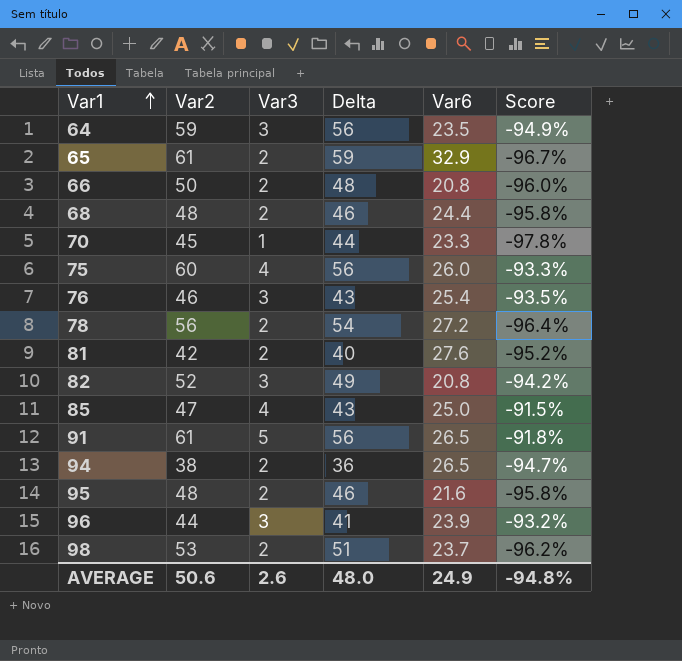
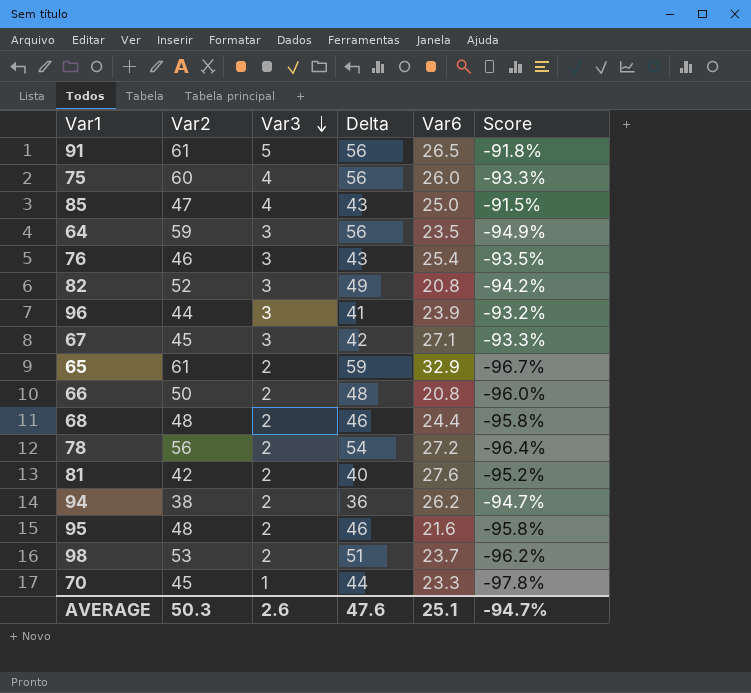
row order: Var1 ascending -> Var3 descending
row 67: none -> 45 | 3 | 42 | 27.1 | -93.3%
94 | Var6: 26.5 -> 26.2
AVERAGE | Var2: 50.6 -> 50.3
AVERAGE | Delta: 48.0 -> 47.6
AVERAGE | Var6: 24.9 -> 25.1
AVERAGE | Score: -94.8% -> -94.7%

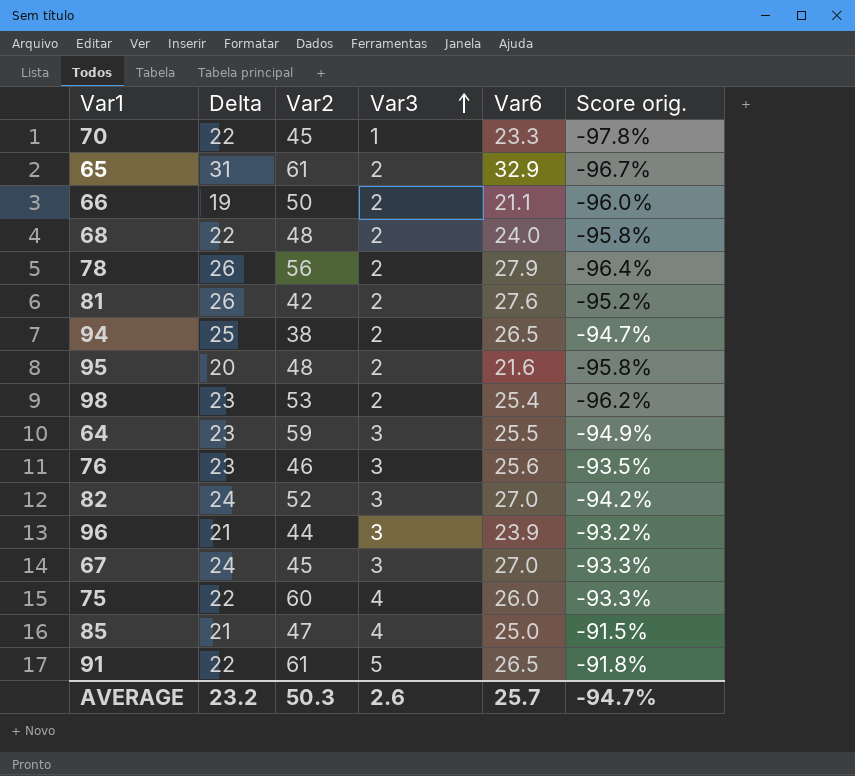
row order: Var3 descending -> Var3 ascending
column Delta | formula: [Var2] - [Var3] -> [Var6] - [Var3]
column Delta | position: 4 -> 2
column name: Score -> Score orig.
66 | Var6: 20.8 -> 21.1
68 | Var6: 24.4 -> 24.0
78 | Var6: 27.2 -> 27.9
94 | Var6: 26.2 -> 26.5
98 | Var6: 23.7 -> 25.4
64 | Var6: 23.5 -> 25.5
76 | Var6: 25.4 -> 25.6
82 | Var6: 20.8 -> 27.0
67 | Var6: 27.1 -> 27.0
AVERAGE | Delta: 47.6 -> 23.2
AVERAGE | Var6: 25.1 -> 25.7

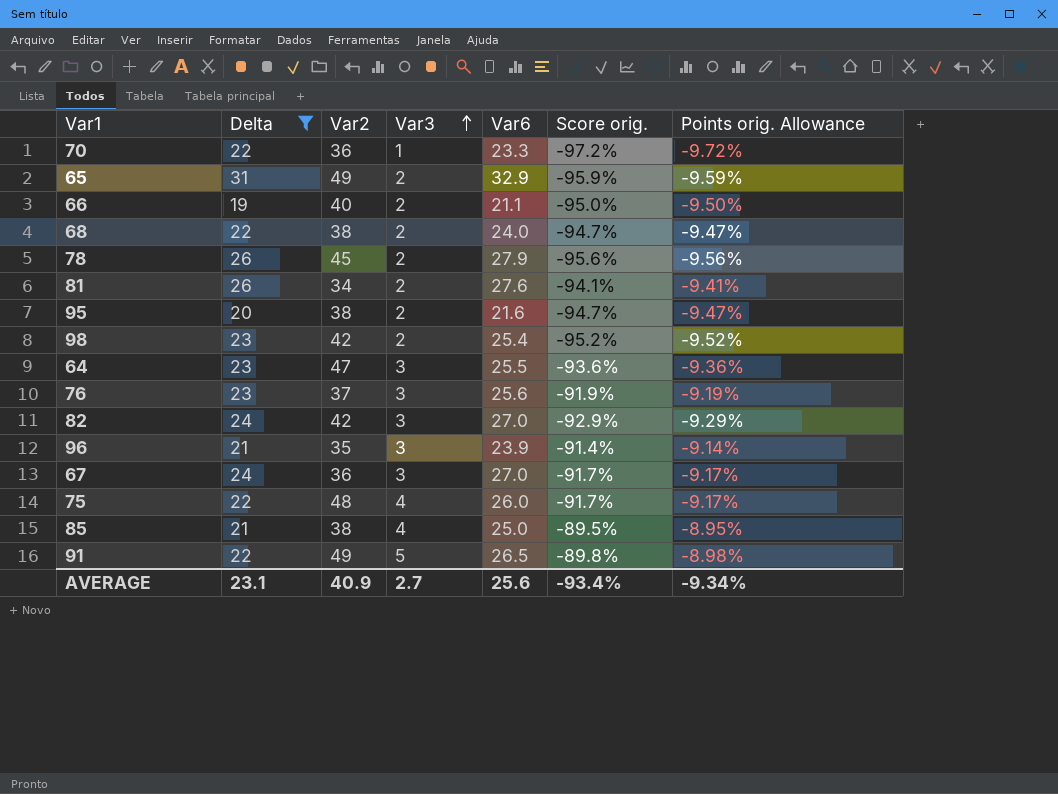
filter: none -> Delta != 25
column Points orig. Allowance | formula: none -> [Score orig.] * 0.1
70 | Var2: 45 -> 36
70 | Score orig.: -97.8% -> -97.2%
65 | Var2: 61 -> 49
65 | Score orig.: -96.7% -> -95.9%
66 | Var2: 50 -> 40
66 | Score orig.: -96.0% -> -95.0%
68 | Var2: 48 -> 38
68 | Score orig.: -95.8% -> -94.7%
78 | Var2: 56 -> 45
78 | Score orig.: -96.4% -> -95.6%
81 | Var2: 42 -> 34
81 | Score orig.: -95.2% -> -94.1%
95 | Var2: 48 -> 38
95 | Score orig.: -95.8% -> -94.7%
98 | Var2: 53 -> 42
98 | Score orig.: -96.2% -> -95.2%
64 | Var2: 59 -> 47
64 | Score orig.: -94.9% -> -93.6%
76 | Var2: 46 -> 37
76 | Score orig.: -93.5% -> -91.9%
82 | Var2: 52 -> 42
82 | Score orig.: -94.2% -> -92.9%
96 | Var2: 44 -> 35
96 | Score orig.: -93.2% -> -91.4%
67 | Var2: 45 -> 36
67 | Score orig.: -93.3% -> -91.7%
75 | Var2: 60 -> 48
75 | Score orig.: -93.3% -> -91.7%
85 | Var2: 47 -> 38
85 | Score orig.: -91.5% -> -89.5%
91 | Var2: 61 -> 49
91 | Score orig.: -91.8% -> -89.8%
AVERAGE | Delta: 23.2 -> 23.1
AVERAGE | Var2: 50.3 -> 40.9
AVERAGE | Var3: 2.6 -> 2.7
AVERAGE | Var6: 25.7 -> 25.6
AVERAGE | Score orig.: -94.7% -> -93.4%

